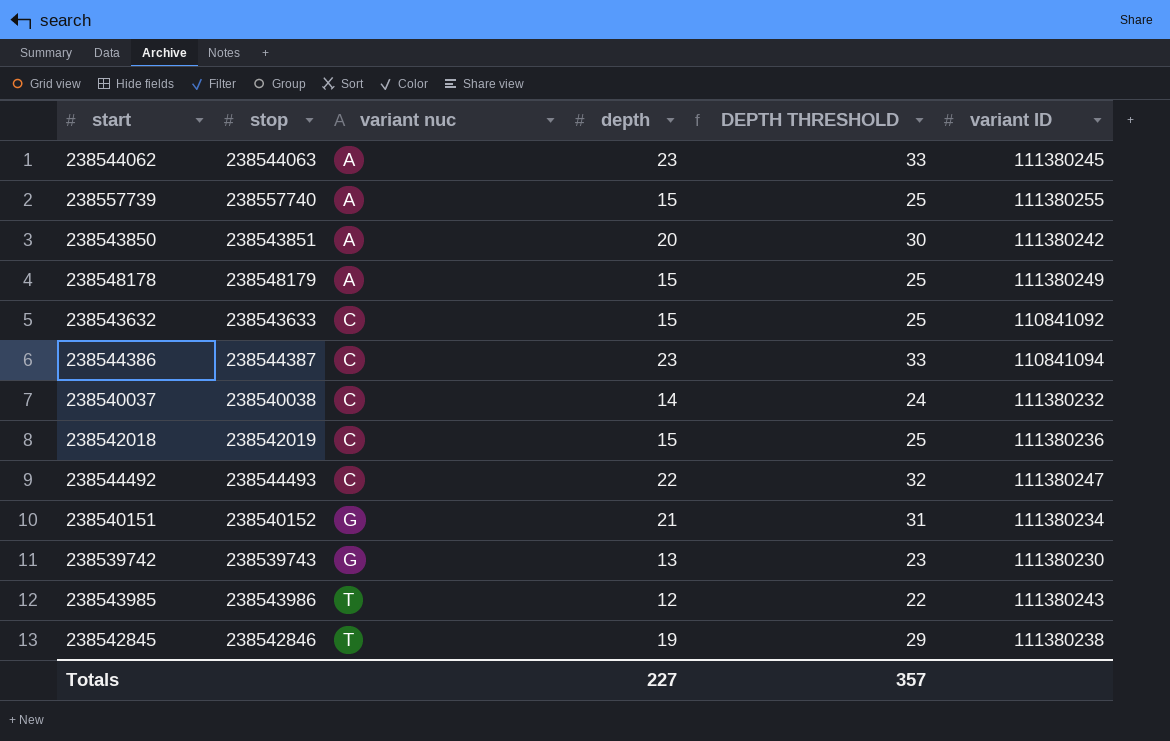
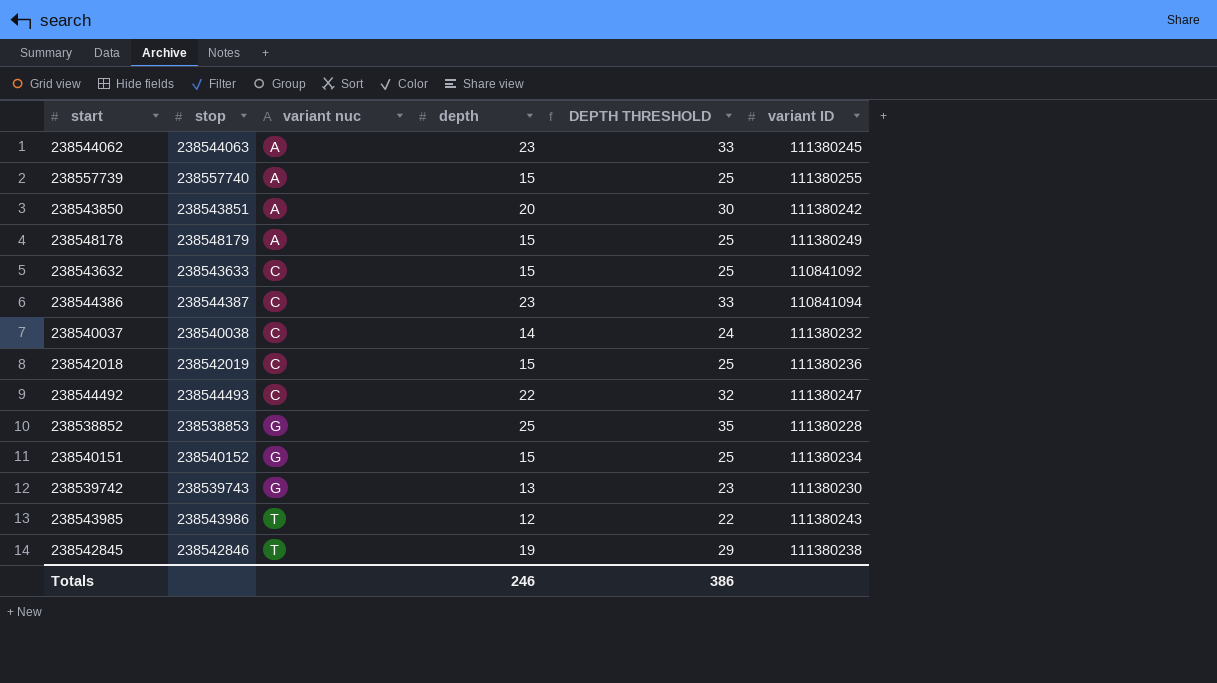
row 238538852: none -> 238538853 | G | 25 | 35 | 111380228
238540151 | depth: 21 -> 15
238540151 | DEPTH THRESHOLD: 31 -> 25
Totals | depth: 227 -> 246
Totals | DEPTH THRESHOLD: 357 -> 386

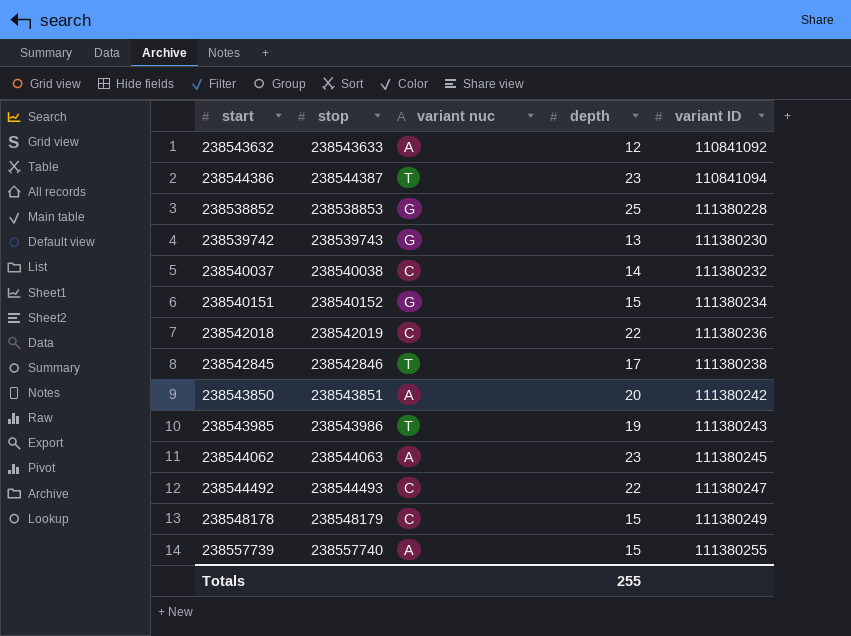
row order: variant nuc ascending -> variant ID ascending
column DEPTH THRESHOLD | formula: [depth] + 10 -> none
238543632 | variant nuc: C -> A
238543632 | depth: 15 -> 12
238544386 | variant nuc: C -> T
238542018 | depth: 15 -> 22
238542845 | depth: 19 -> 17
238543985 | depth: 12 -> 19
238548178 | variant nuc: A -> C
Totals | depth: 246 -> 255

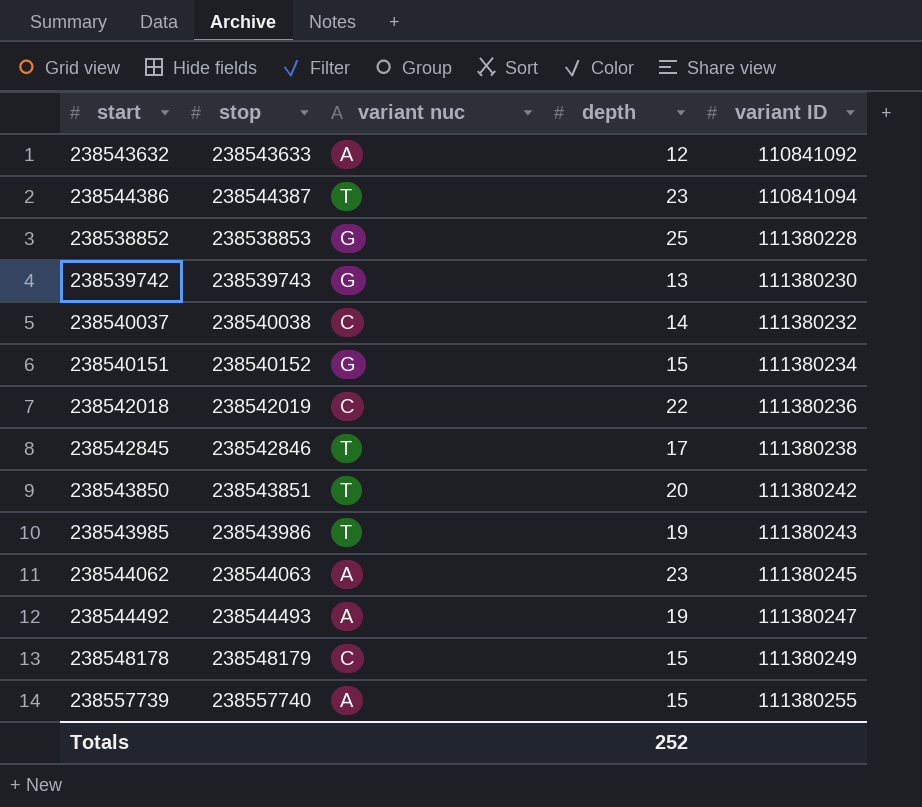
238543850 | variant nuc: A -> T
238544492 | variant nuc: C -> A
238544492 | depth: 22 -> 19
Totals | depth: 255 -> 252

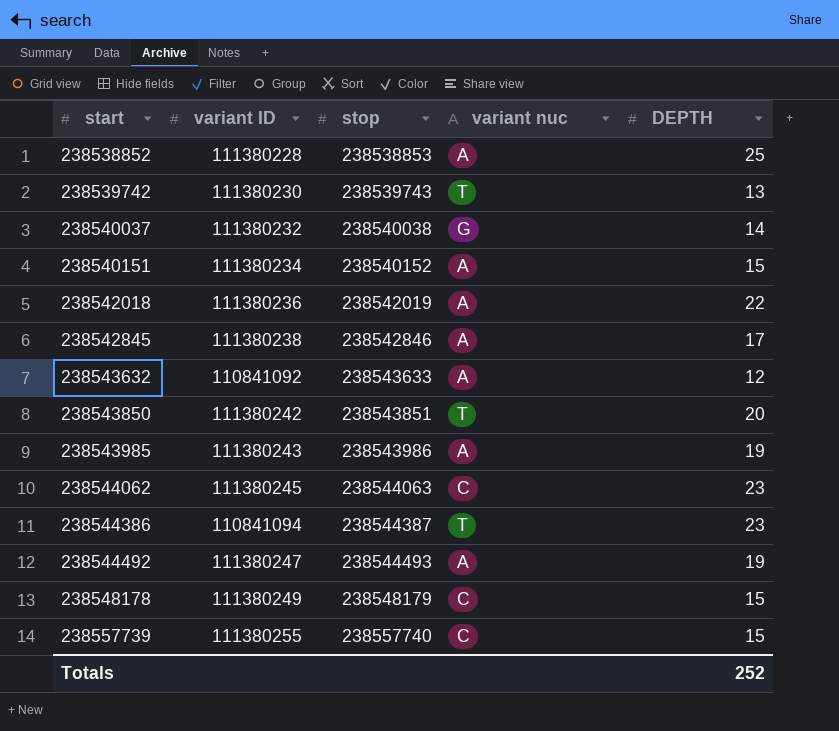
row order: variant ID ascending -> start ascending
column variant ID | position: 5 -> 2
column name: depth -> DEPTH
238538852 | variant nuc: G -> A
238539742 | variant nuc: G -> T
238540037 | variant nuc: C -> G
238540151 | variant nuc: G -> A
238542018 | variant nuc: C -> A
238542845 | variant nuc: T -> A
238543985 | variant nuc: T -> A
238544062 | variant nuc: A -> C
238557739 | variant nuc: A -> C

